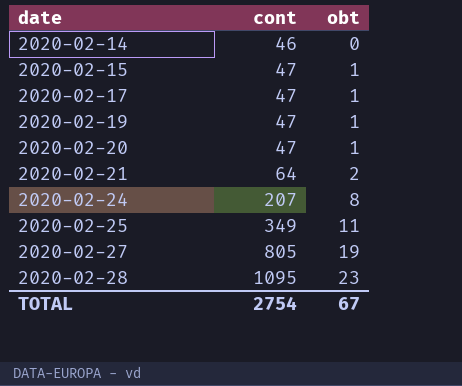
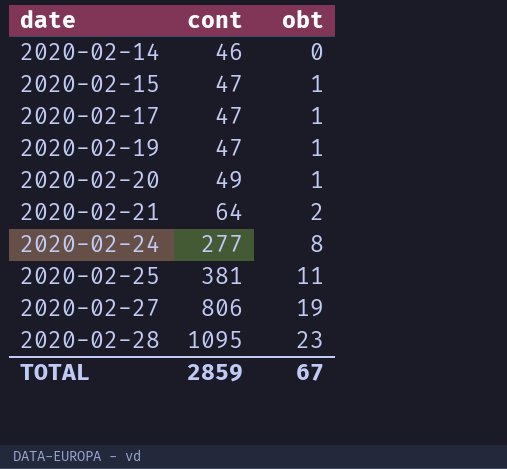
2020-02-20 | cont: 47 -> 49
2020-02-24 | cont: 207 -> 277
2020-02-25 | cont: 349 -> 381
2020-02-27 | cont: 805 -> 806
TOTAL | cont: 2754 -> 2859

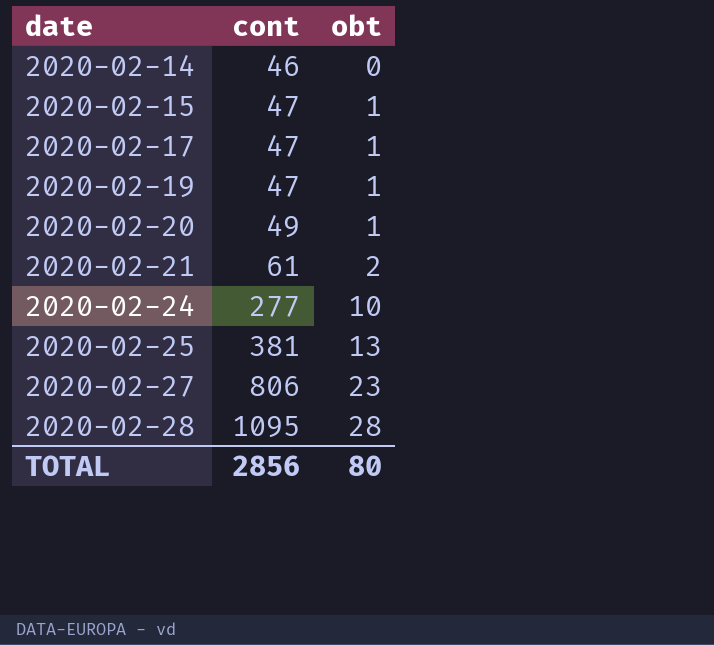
2020-02-21 | cont: 64 -> 61
2020-02-24 | obt: 8 -> 10
2020-02-25 | obt: 11 -> 13
2020-02-27 | obt: 19 -> 23
2020-02-28 | obt: 23 -> 28
TOTAL | cont: 2859 -> 2856
TOTAL | obt: 67 -> 80

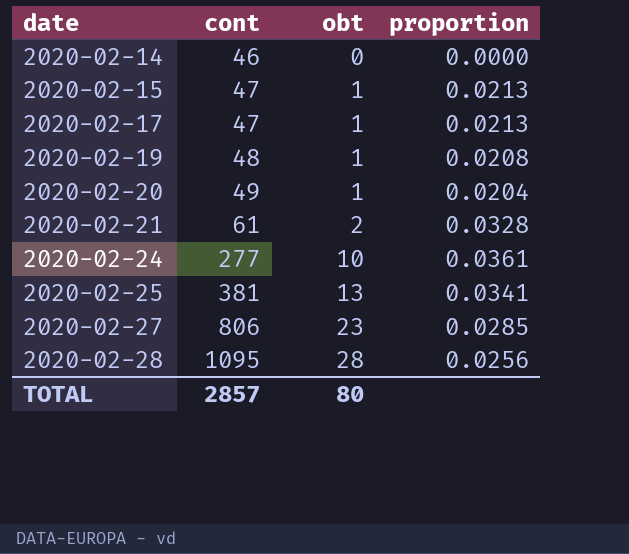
column proportion | formula: none -> [obt] / [cont]
2020-02-19 | cont: 47 -> 48
TOTAL | cont: 2856 -> 2857

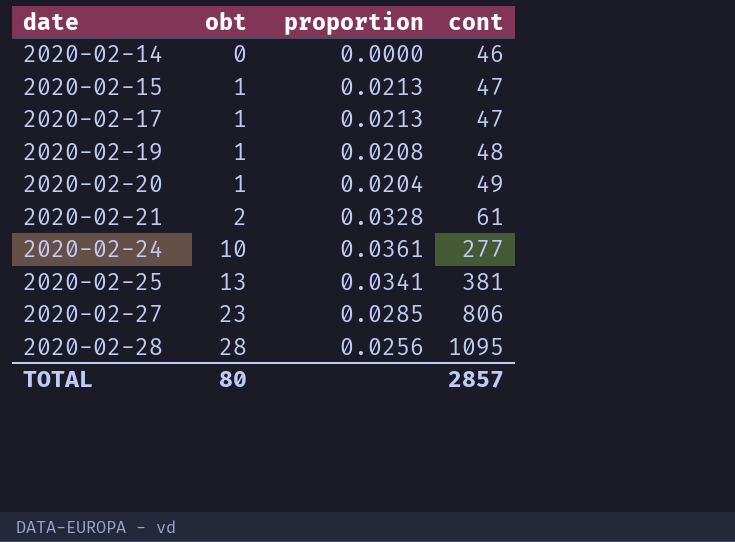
column cont | position: 2 -> 4

